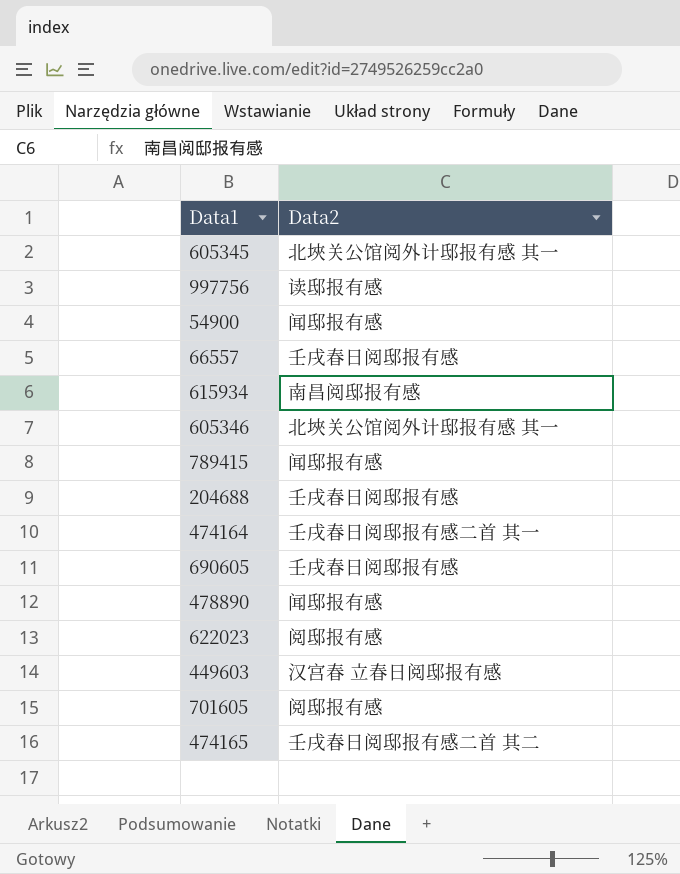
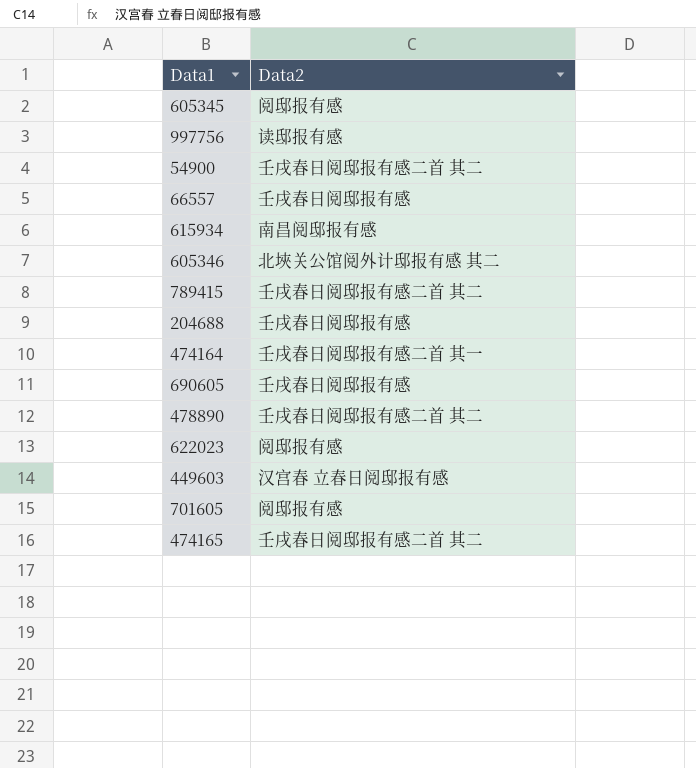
605345 | Data2: 北埉关公馆阅外计邸报有感 其一 -> 阅邸报有感
54900 | Data2: 闻邸报有感 -> 壬戌春日阅邸报有感二首 其二
605346 | Data2: 北埉关公馆阅外计邸报有感 其一 -> 北埉关公馆阅外计邸报有感 其二
789415 | Data2: 闻邸报有感 -> 壬戌春日阅邸报有感二首 其二
478890 | Data2: 闻邸报有感 -> 壬戌春日阅邸报有感二首 其二

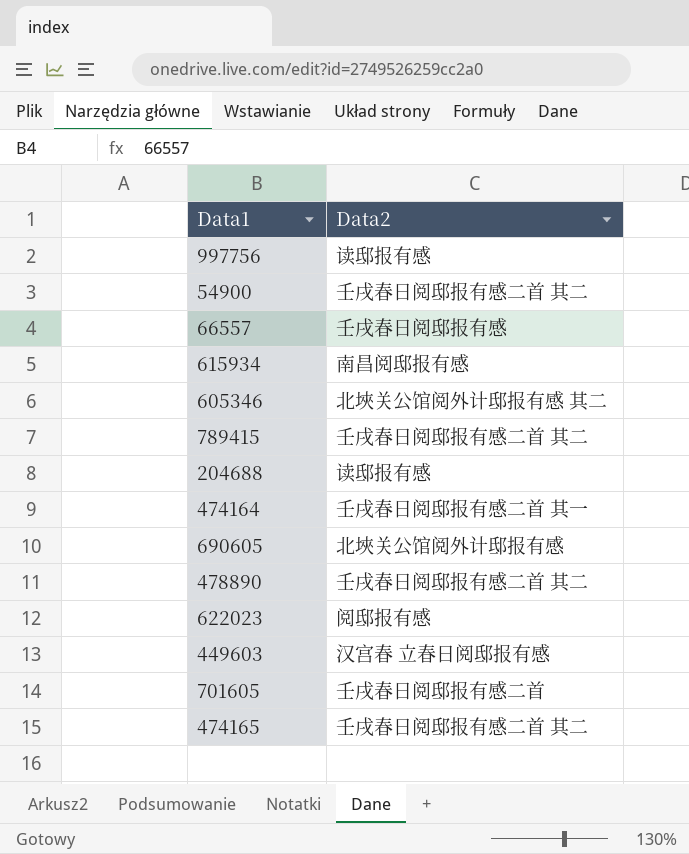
row 605345: 阅邸报有感 -> none
204688 | Data2: 壬戌春日阅邸报有感 -> 读邸报有感
690605 | Data2: 壬戌春日阅邸报有感 -> 北埉关公馆阅外计邸报有感
701605 | Data2: 阅邸报有感 -> 壬戌春日阅邸报有感二首

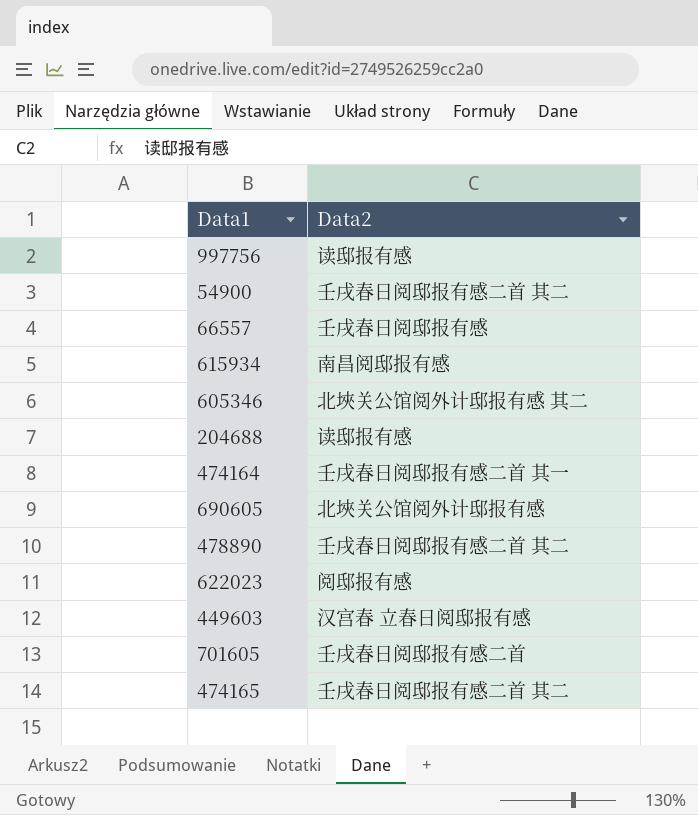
row 789415: 壬戌春日阅邸报有感二首 其二 -> none

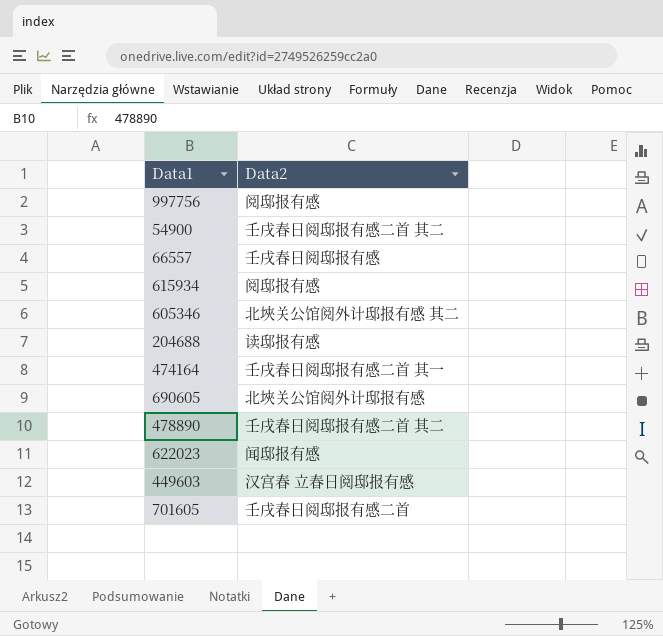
row 474165: 壬戌春日阅邸报有感二首 其二 -> none
997756 | Data2: 读邸报有感 -> 阅邸报有感
615934 | Data2: 南昌阅邸报有感 -> 阅邸报有感
622023 | Data2: 阅邸报有感 -> 闻邸报有感

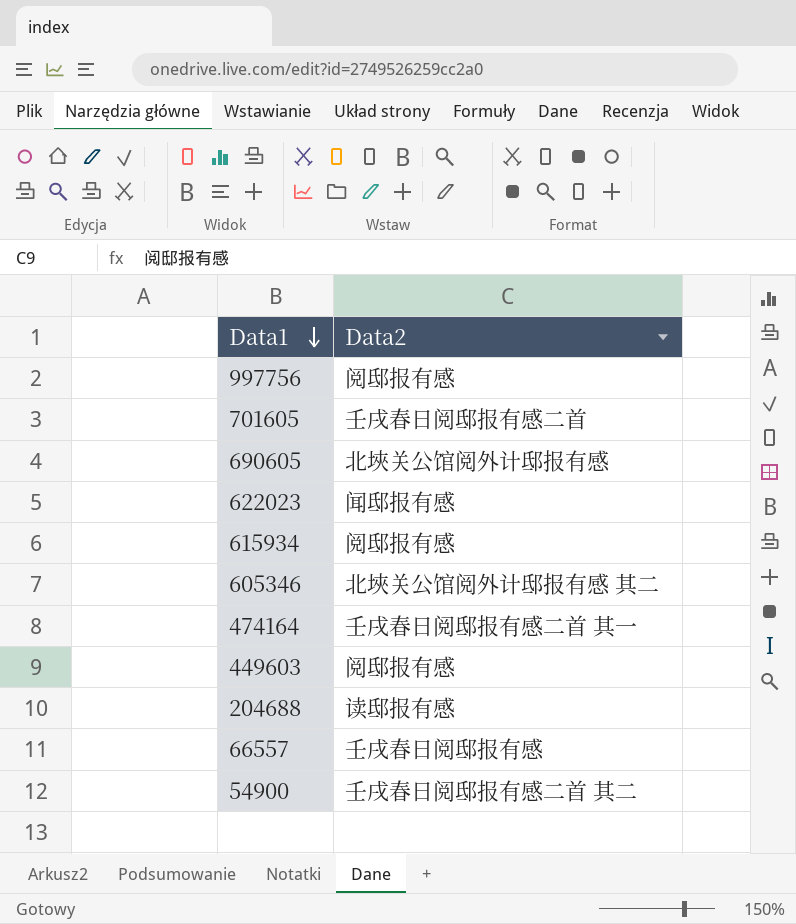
row order: none -> Data1 descending
row 478890: 壬戌春日阅邸报有感二首 其二 -> none
449603 | Data2: 汉宫春 立春日阅邸报有感 -> 阅邸报有感

